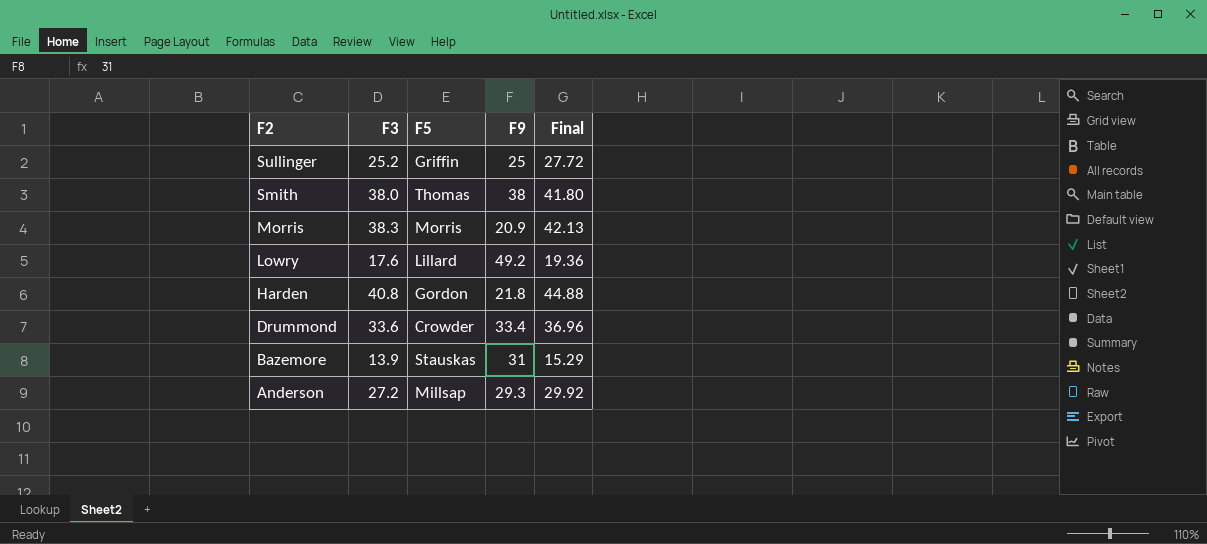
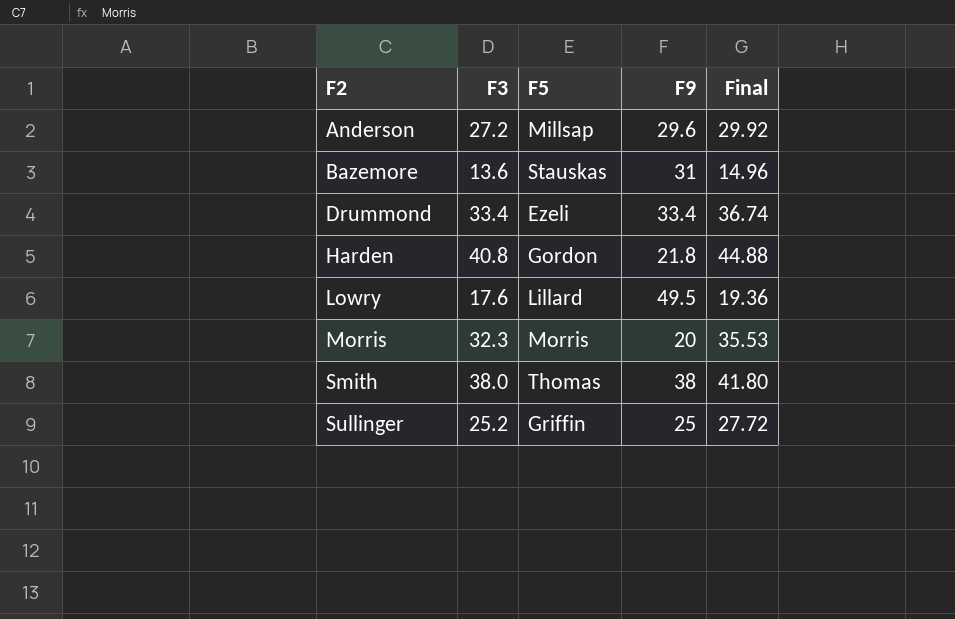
row order: F2 descending -> F2 ascending
Anderson | F9: 29.3 -> 29.6
Bazemore | F3: 13.9 -> 13.6
Bazemore | Final: 15.29 -> 14.96
Drummond | F3: 33.6 -> 33.4
Drummond | F5: Crowder -> Ezeli
Drummond | Final: 36.96 -> 36.74
Lowry | F9: 49.2 -> 49.5
Morris | F3: 38.3 -> 32.3
Morris | F9: 20.9 -> 20
Morris | Final: 42.13 -> 35.53

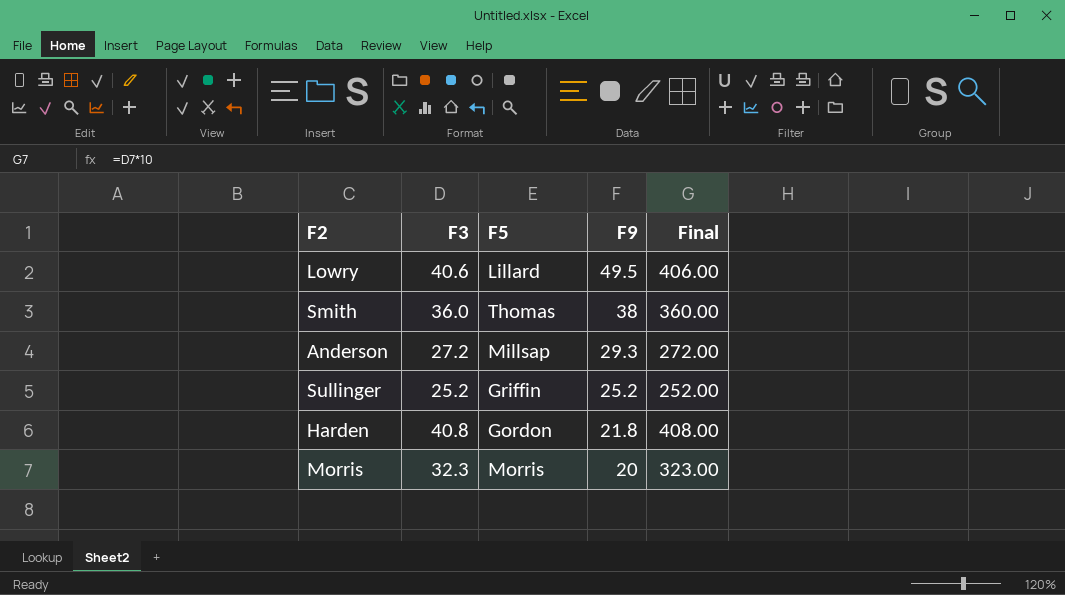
row order: F2 ascending -> F9 descending
column Final | formula: [F3] * 1.1 -> [F3] * 10
row Bazemore: 13.6 | Stauskas | 31 | 14.96 -> none
row Drummond: 33.4 | Ezeli | 33.4 | 36.74 -> none
Lowry | F3: 17.6 -> 40.6
Smith | F3: 38.0 -> 36.0
Anderson | F9: 29.6 -> 29.3
Sullinger | F9: 25 -> 25.2

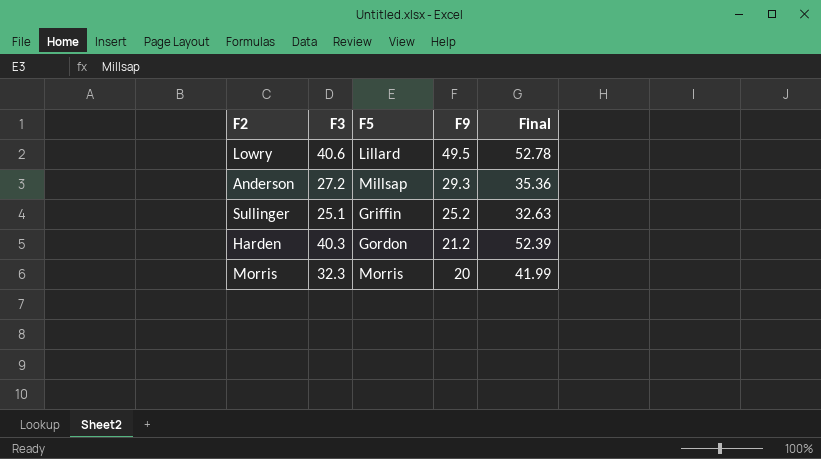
column Final | formula: [F3] * 10 -> [F3] * 1.3
row Smith: 36.0 | Thomas | 38 | 360.00 -> none
Sullinger | F3: 25.2 -> 25.1
Harden | F3: 40.8 -> 40.3
Harden | F9: 21.8 -> 21.2

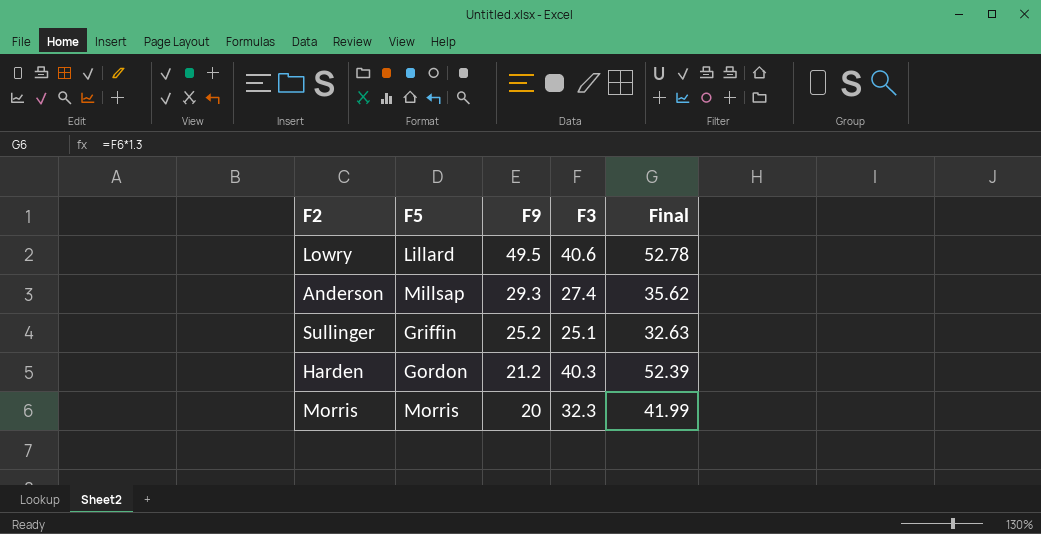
column F3 | position: 2 -> 4
Anderson | F3: 27.2 -> 27.4
Anderson | Final: 35.36 -> 35.62

